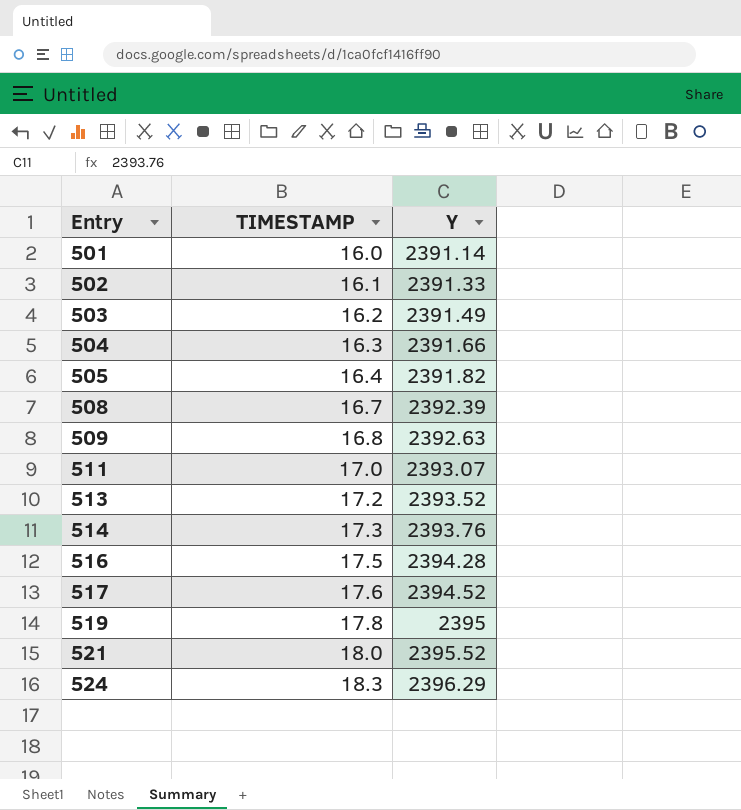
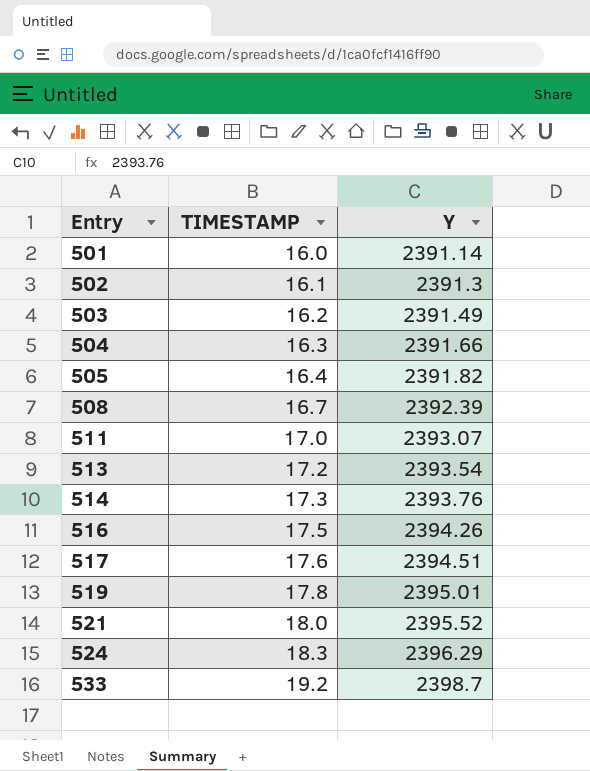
row 509: 16.8 | 2392.63 -> none
502 | Y: 2391.33 -> 2391.3
513 | Y: 2393.52 -> 2393.54
516 | Y: 2394.28 -> 2394.26
517 | Y: 2394.52 -> 2394.51
519 | Y: 2395 -> 2395.01
row 533: none -> 19.2 | 2398.7

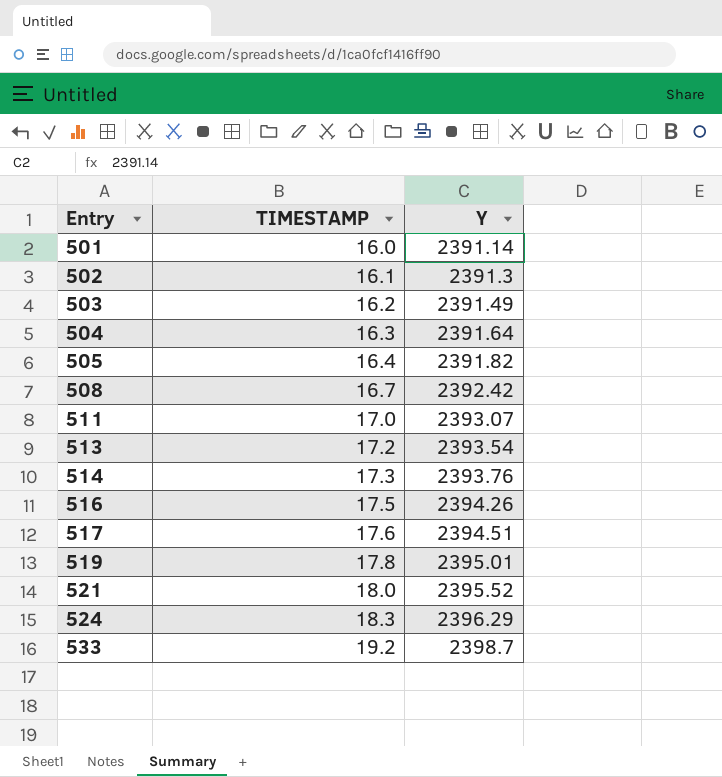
504 | Y: 2391.66 -> 2391.64
508 | Y: 2392.39 -> 2392.42

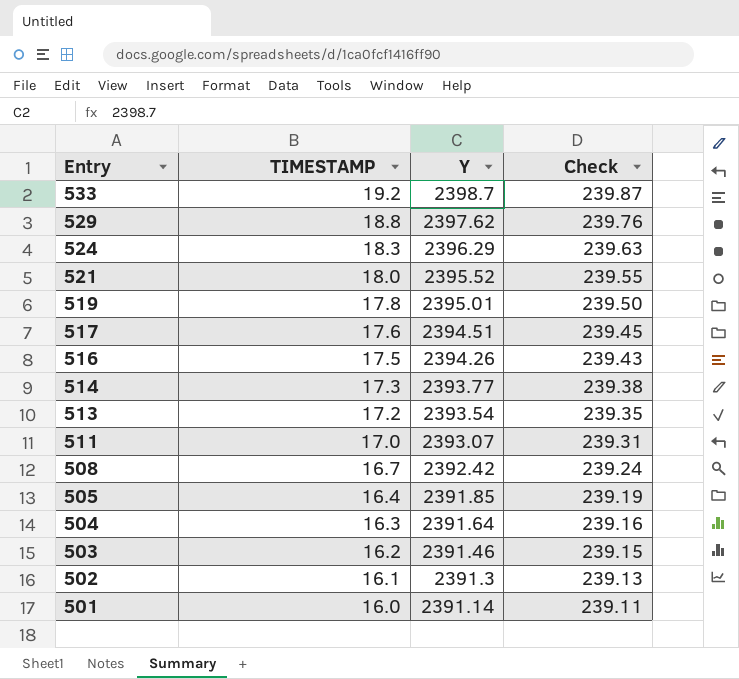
row order: Entry ascending -> Entry descending
column Check | formula: none -> [Y] * 0.1
row 529: none -> 18.8 | 2397.62 | 239.76
514 | Y: 2393.76 -> 2393.77
505 | Y: 2391.82 -> 2391.85
503 | Y: 2391.49 -> 2391.46

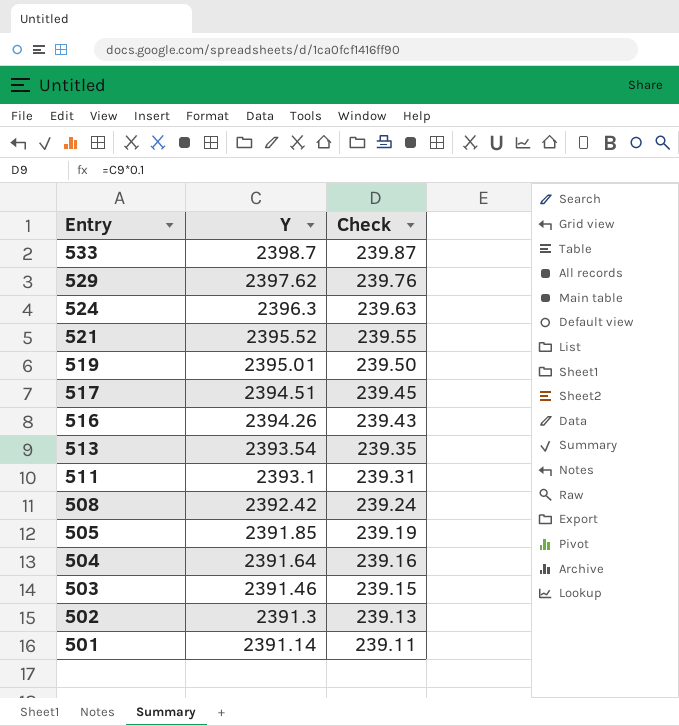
column TIMESTAMP | position: 2 -> none
row 514: 17.3 | 2393.77 | 239.38 -> none
524 | Y: 2396.29 -> 2396.3
511 | Y: 2393.07 -> 2393.1

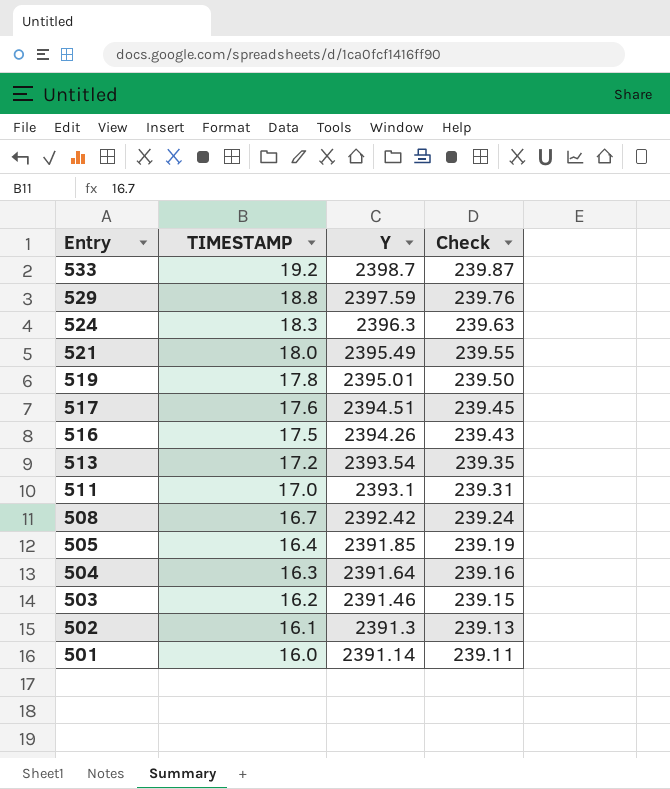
column TIMESTAMP | position: none -> 2
529 | Y: 2397.62 -> 2397.59
521 | Y: 2395.52 -> 2395.49

